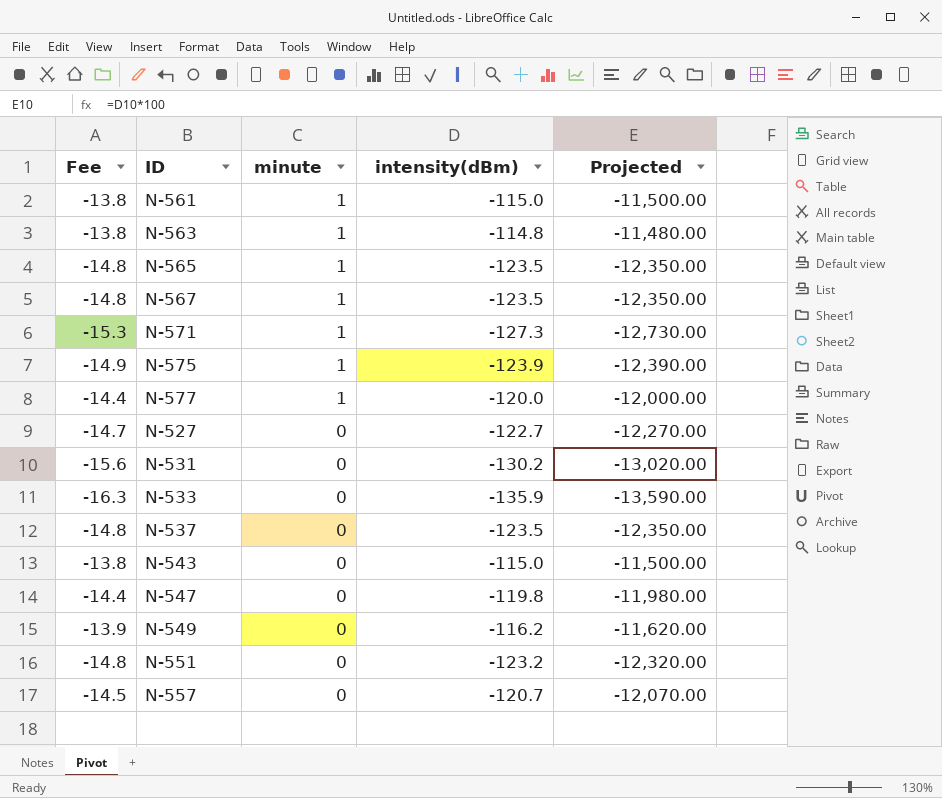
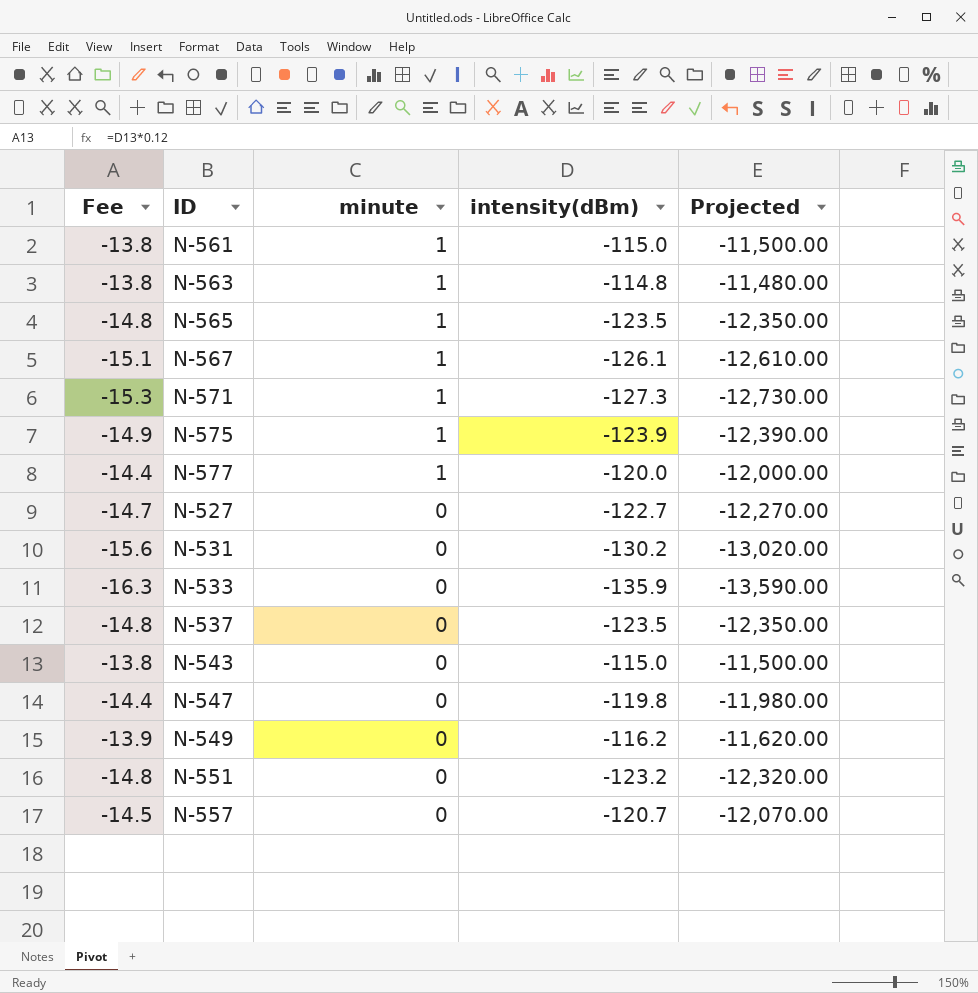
N-567 | Fee: -14.8 -> -15.1
N-567 | intensity(dBm): -123.5 -> -126.1
N-567 | Projected: -12,350.00 -> -12,610.00

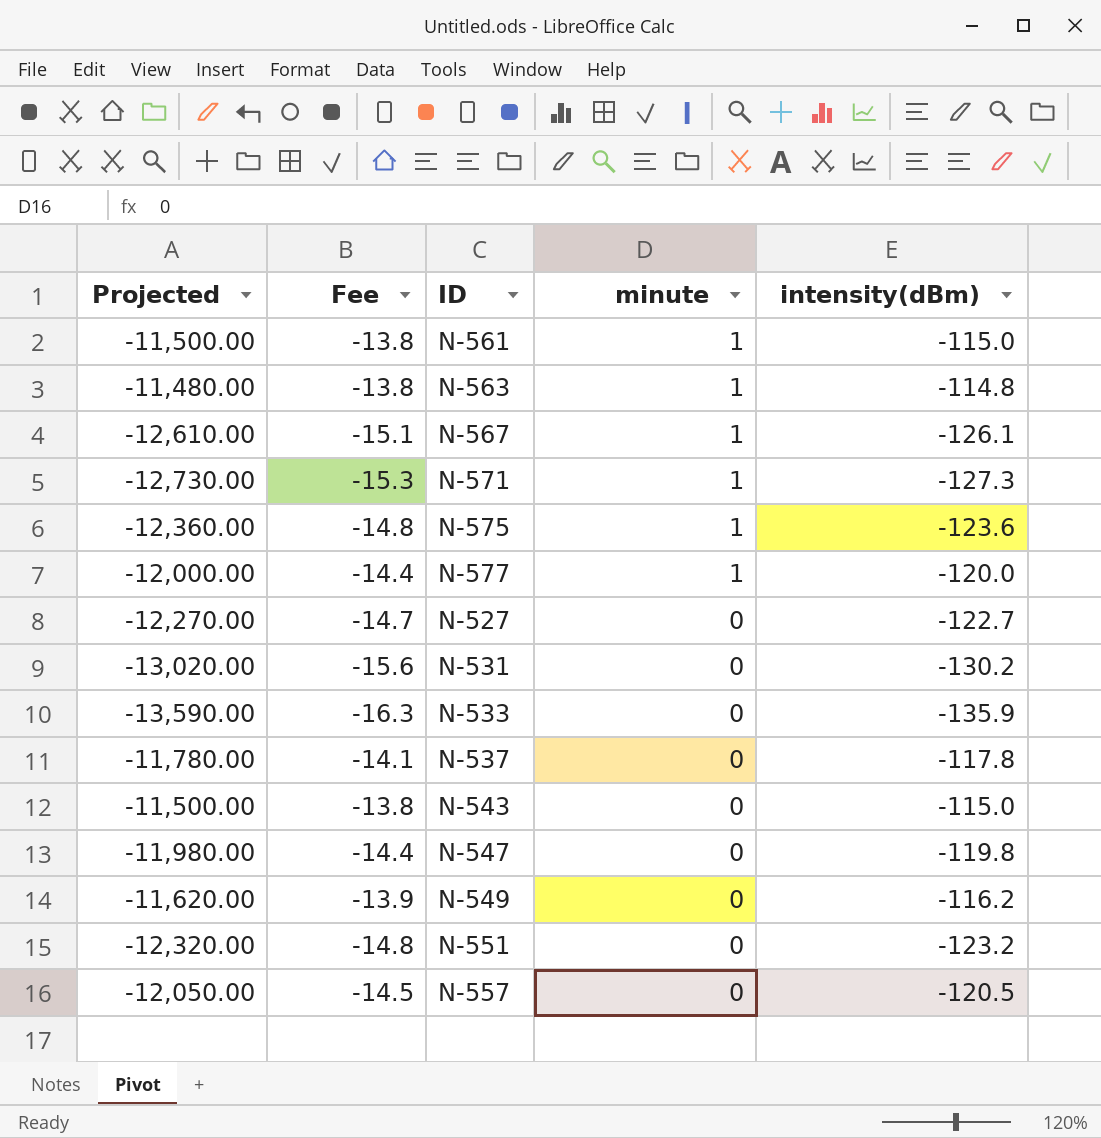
column Projected | position: 5 -> 1
row N-565: -14.8 | 1 | -123.5 | -12,350.00 -> none
N-575 | Projected: -12,390.00 -> -12,360.00
N-575 | Fee: -14.9 -> -14.8
N-575 | intensity(dBm): -123.9 -> -123.6
N-537 | Projected: -12,350.00 -> -11,780.00
N-537 | Fee: -14.8 -> -14.1
N-537 | intensity(dBm): -123.5 -> -117.8
N-557 | Projected: -12,070.00 -> -12,050.00
N-557 | intensity(dBm): -120.7 -> -120.5

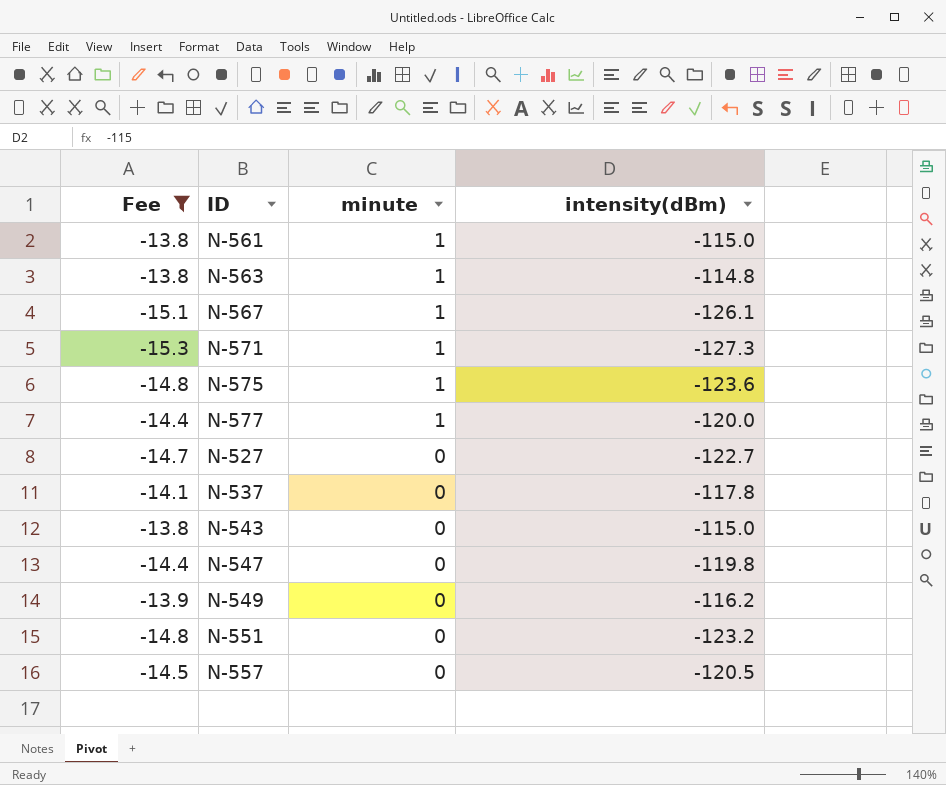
filter: none -> Fee >= -15.3
column Projected | formula: [intensity(dBm)] * 100 -> none

